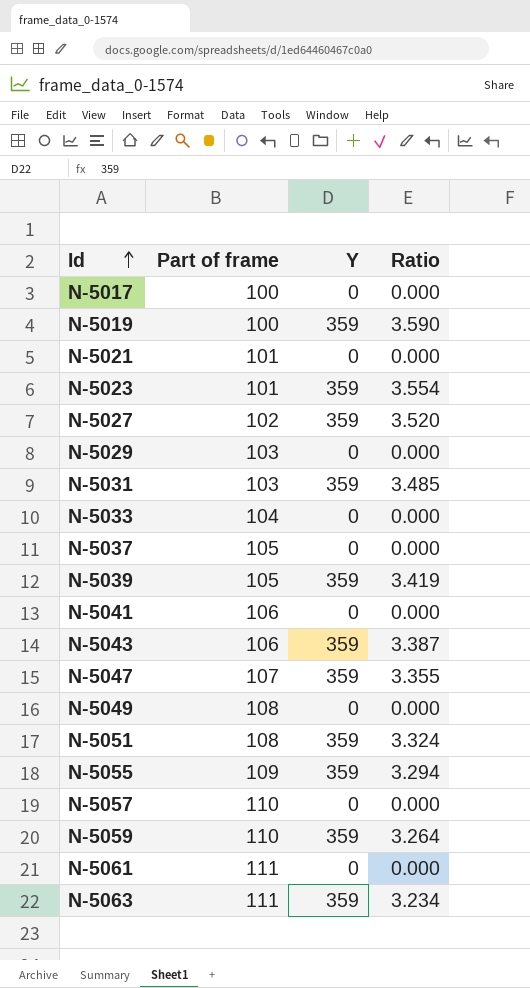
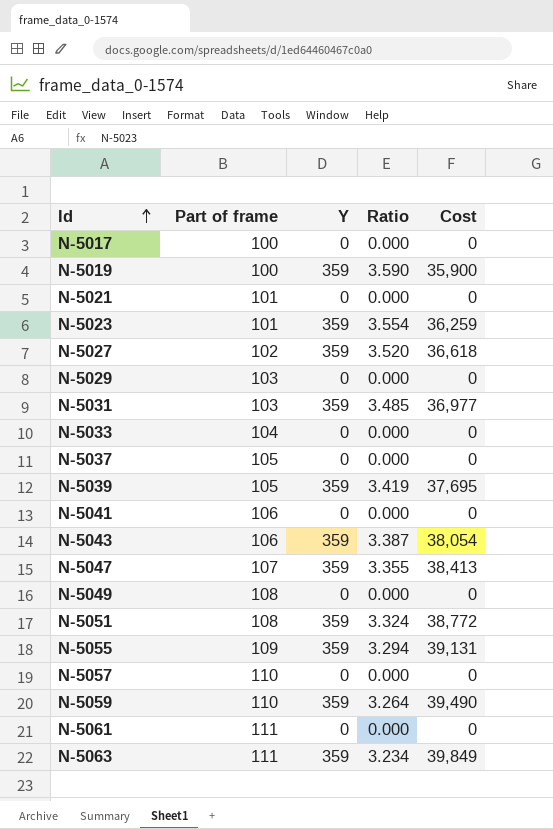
column Cost | formula: none -> [Part of frame] * [Y]

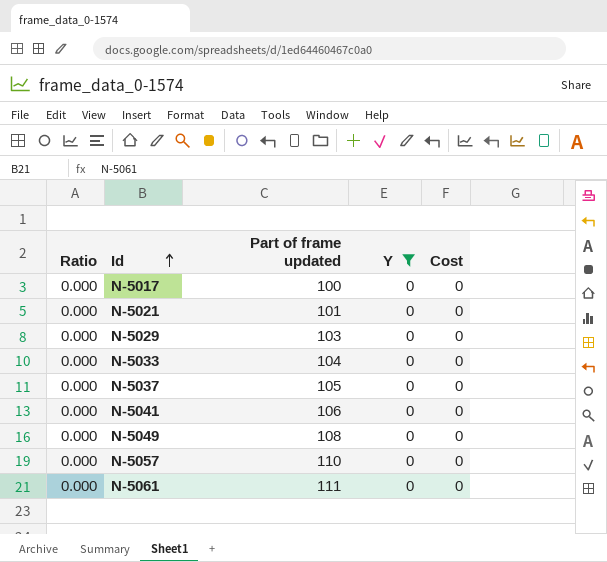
filter: none -> Y = 0
column Ratio | position: 4 -> 1
column name: Part of frame -> Part of frame updated

